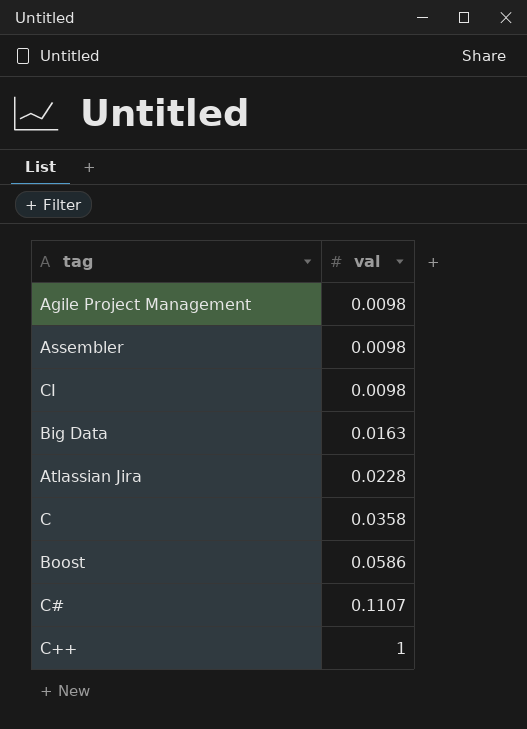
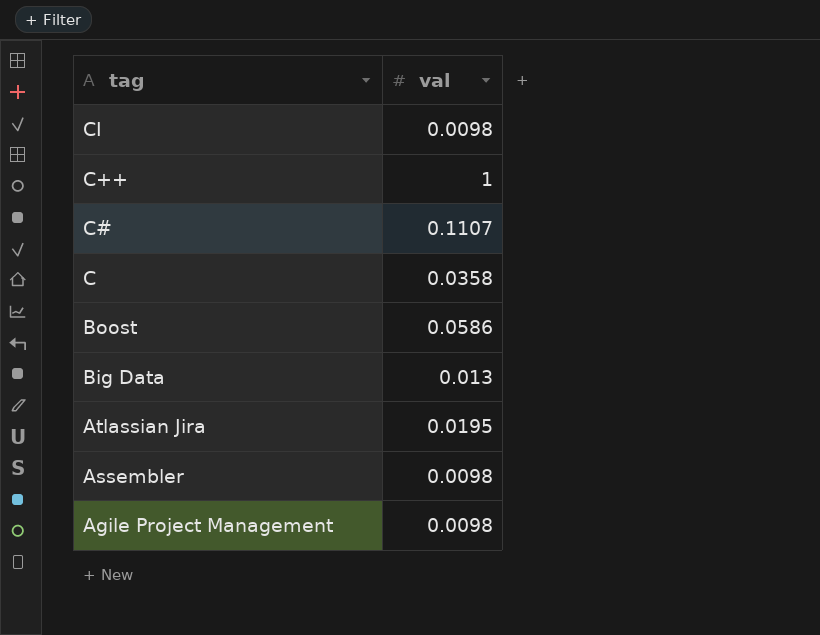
row order: val ascending -> tag descending
Big Data | val: 0.0163 -> 0.013
Atlassian Jira | val: 0.0228 -> 0.0195

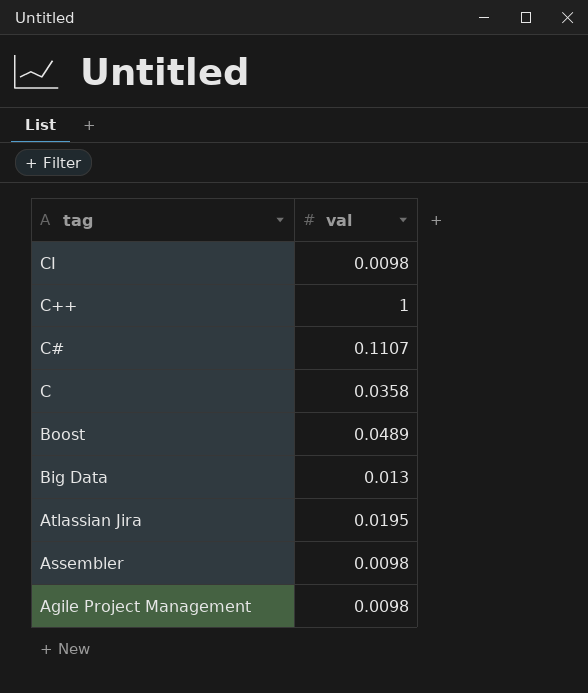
Boost | val: 0.0586 -> 0.0489

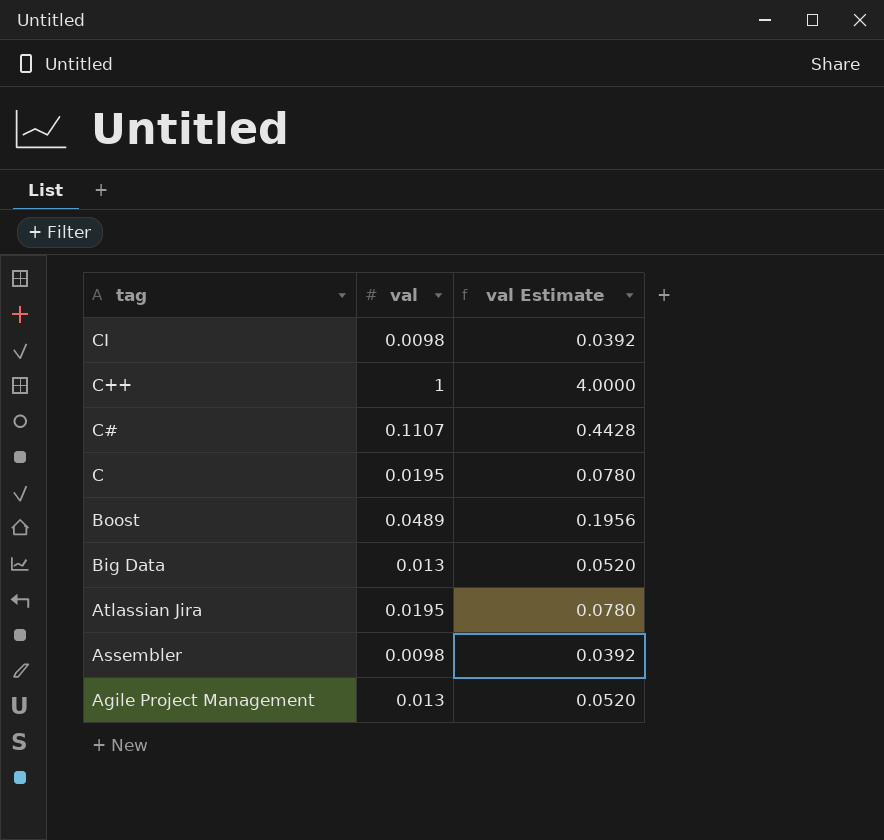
column val Estimate | formula: none -> [val] * 4
C | val: 0.0358 -> 0.0195
Agile Project Management | val: 0.0098 -> 0.013

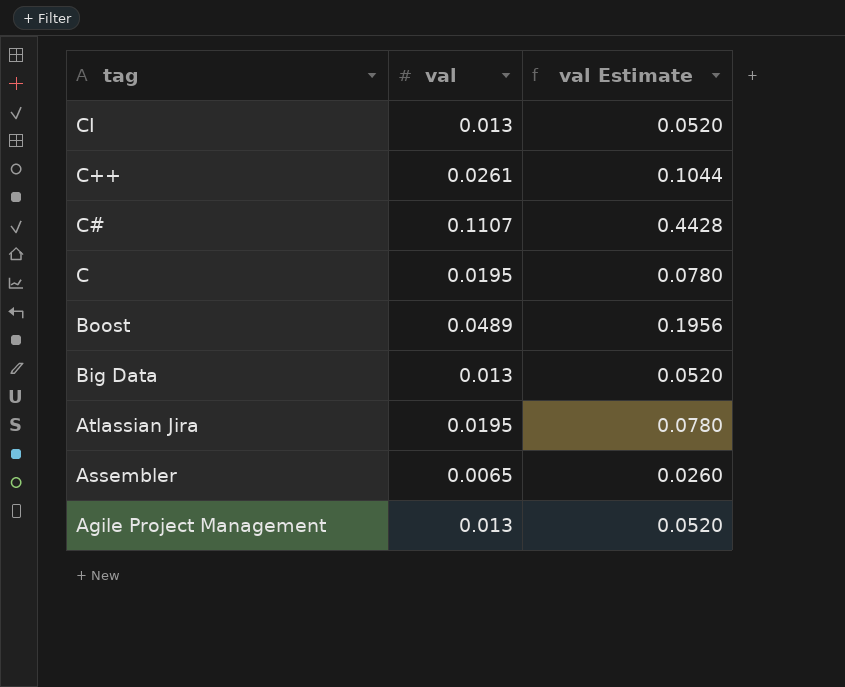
CI | val: 0.0098 -> 0.013
CI | val Estimate: 0.0392 -> 0.0520
C++ | val: 1 -> 0.0261
C++ | val Estimate: 4.0000 -> 0.1044
Assembler | val: 0.0098 -> 0.0065
Assembler | val Estimate: 0.0392 -> 0.0260

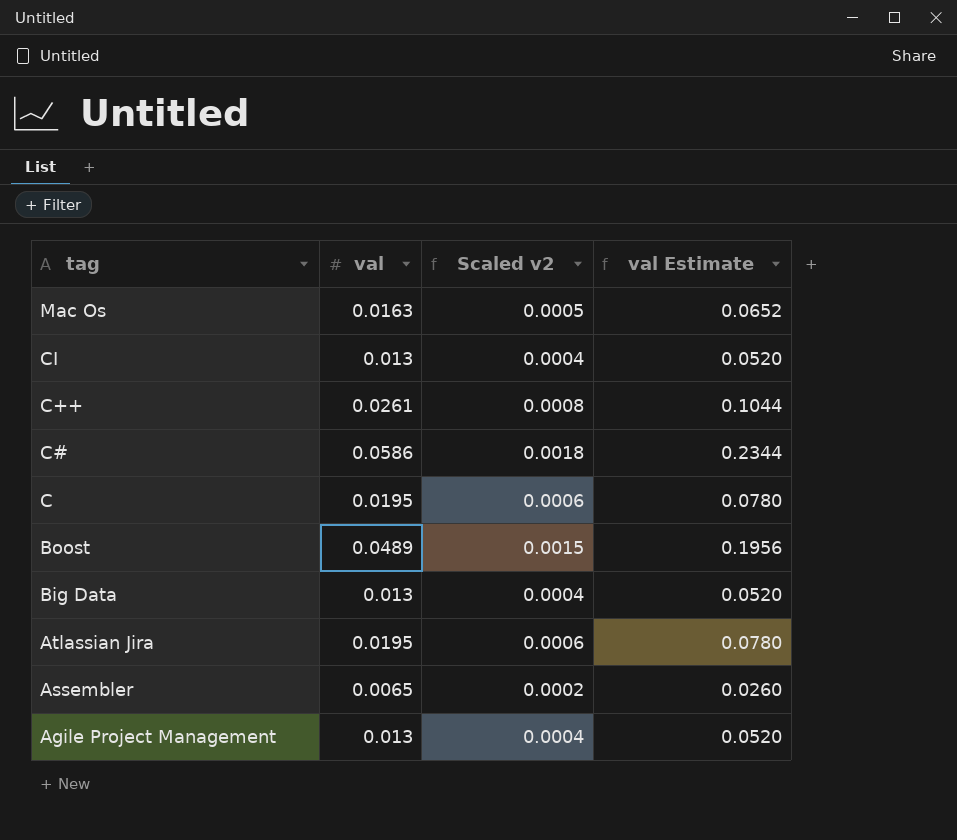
column Scaled v2 | formula: none -> [val] * 0.03
row Mac Os: none -> 0.0163 | 0.0005 | 0.0652
C# | val: 0.1107 -> 0.0586
C# | val Estimate: 0.4428 -> 0.2344

